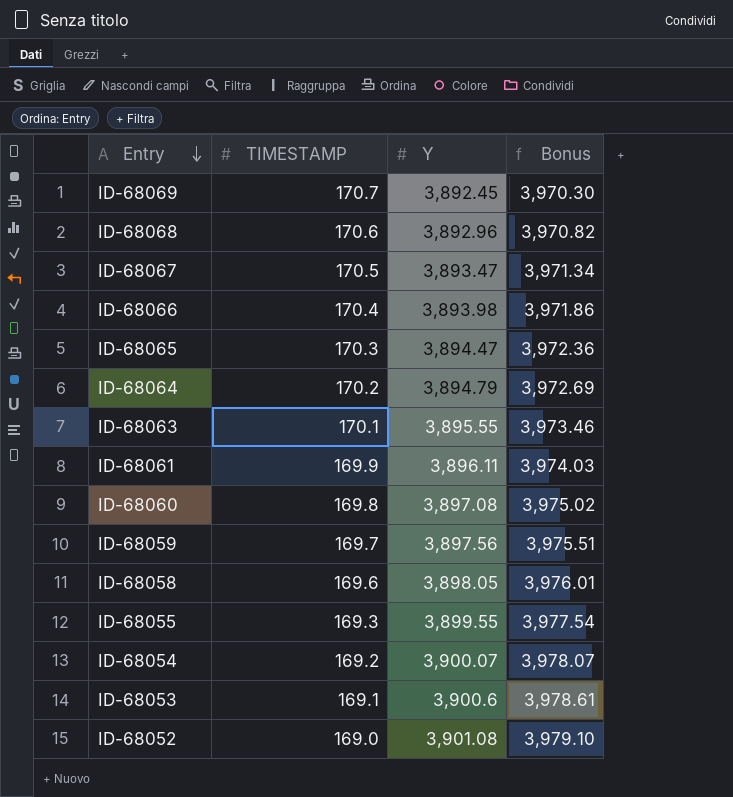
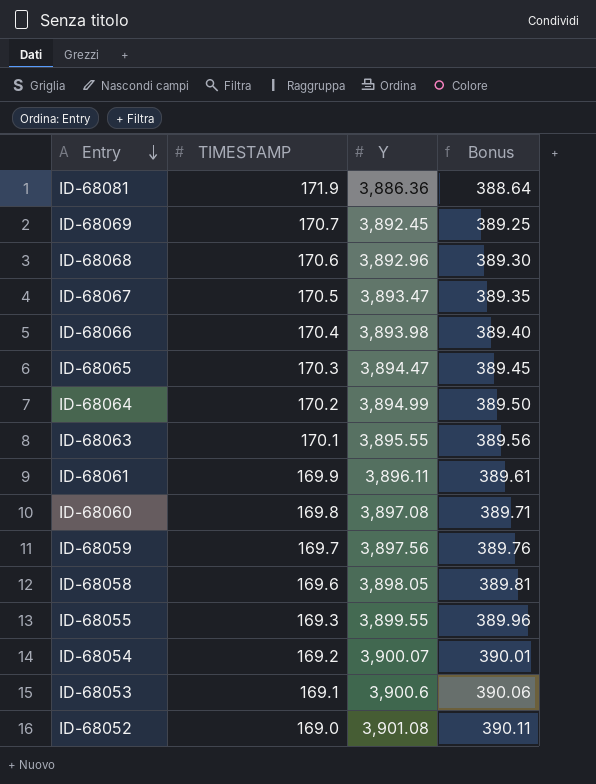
column Bonus | formula: [Y] * 1.02 -> [Y] * 0.1
row ID-68081: none -> 171.9 | 3,886.36 | 388.64
ID-68064 | Y: 3,894.79 -> 3,894.99

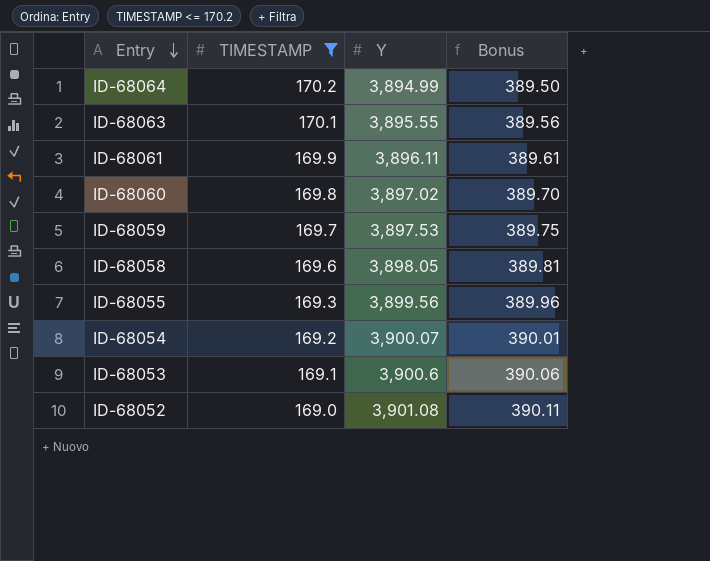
filter: none -> TIMESTAMP <= 170.2
ID-68060 | Y: 3,897.08 -> 3,897.02
ID-68060 | Bonus: 389.71 -> 389.70
ID-68059 | Y: 3,897.56 -> 3,897.53
ID-68059 | Bonus: 389.76 -> 389.75
ID-68055 | Y: 3,899.55 -> 3,899.56

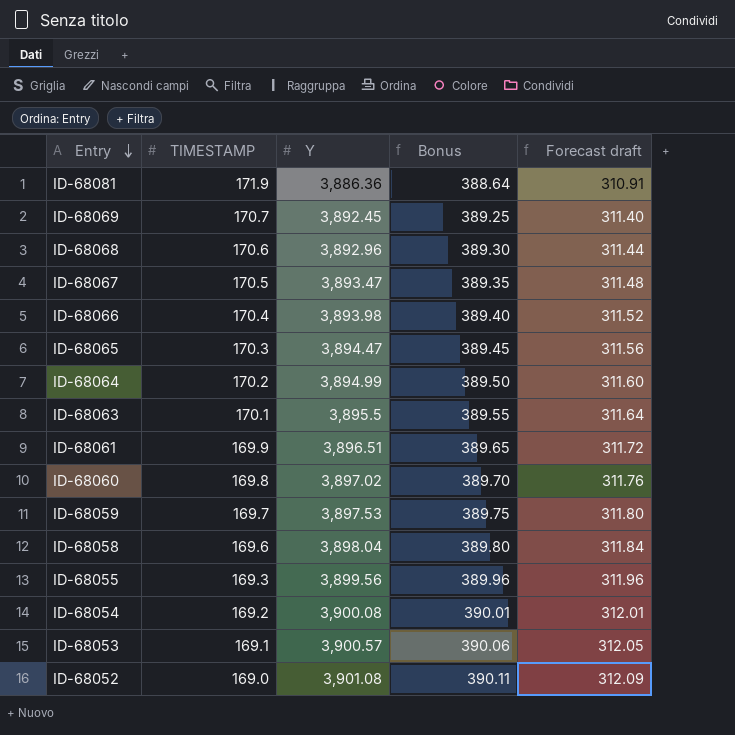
filter: TIMESTAMP <= 170.2 -> none
column Forecast draft | formula: none -> [Y] * 0.08
ID-68063 | Y: 3,895.55 -> 3,895.5
ID-68063 | Bonus: 389.56 -> 389.55
ID-68061 | Y: 3,896.11 -> 3,896.51
ID-68061 | Bonus: 389.61 -> 389.65
ID-68058 | Y: 3,898.05 -> 3,898.04
ID-68058 | Bonus: 389.81 -> 389.80
ID-68054 | Y: 3,900.07 -> 3,900.08
ID-68053 | Y: 3,900.6 -> 3,900.57

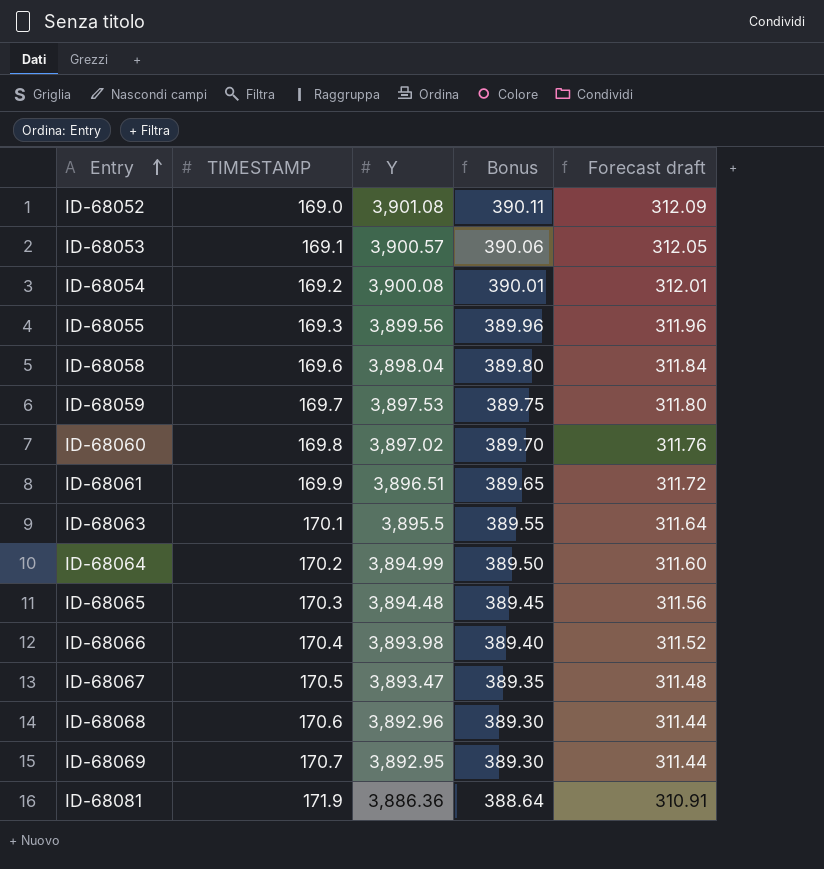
row order: Entry descending -> Entry ascending
ID-68065 | Y: 3,894.47 -> 3,894.48
ID-68069 | Y: 3,892.45 -> 3,892.95
ID-68069 | Bonus: 389.25 -> 389.30
ID-68069 | Forecast draft: 311.40 -> 311.44

